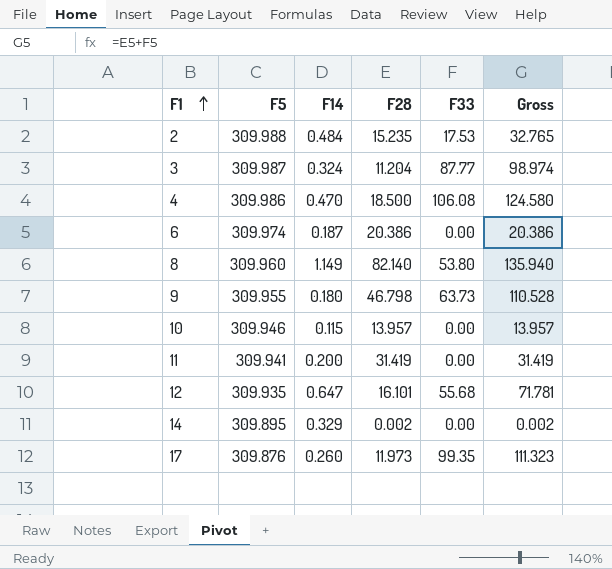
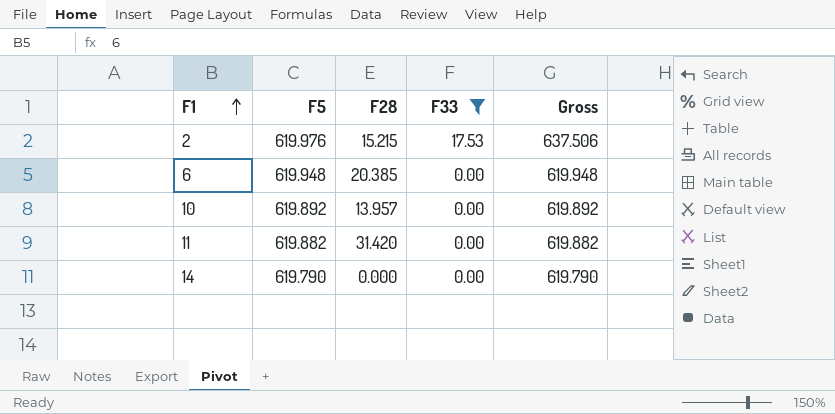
filter: none -> F33 <= 17.53
column F14 | position: 3 -> none
column Gross | formula: [F28] + [F33] -> [F5] + [F33]
2 | F5: 309.988 -> 619.976
2 | F28: 15.235 -> 15.215
6 | F5: 309.974 -> 619.948
6 | F28: 20.386 -> 20.385
10 | F5: 309.946 -> 619.892
11 | F5: 309.941 -> 619.882
11 | F28: 31.419 -> 31.420
14 | F5: 309.895 -> 619.790
14 | F28: 0.002 -> 0.000

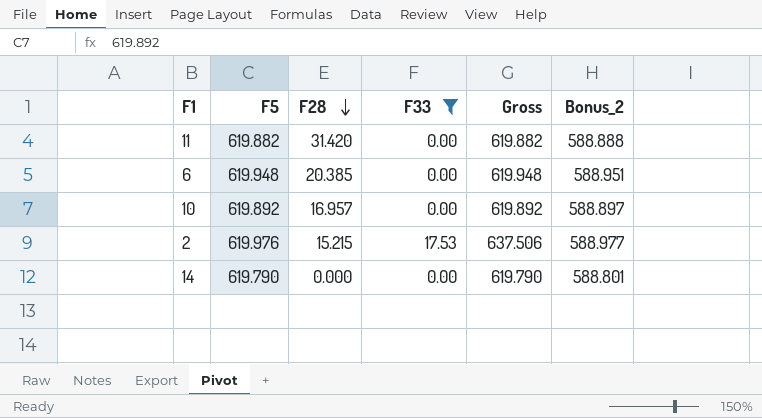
row order: F1 ascending -> F28 descending
column Bonus_2 | formula: none -> [F5] * 0.95
10 | F28: 13.957 -> 16.957

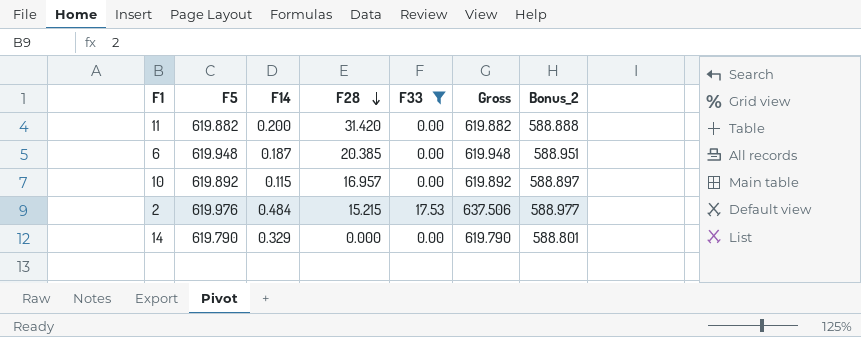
column F14 | position: none -> 3

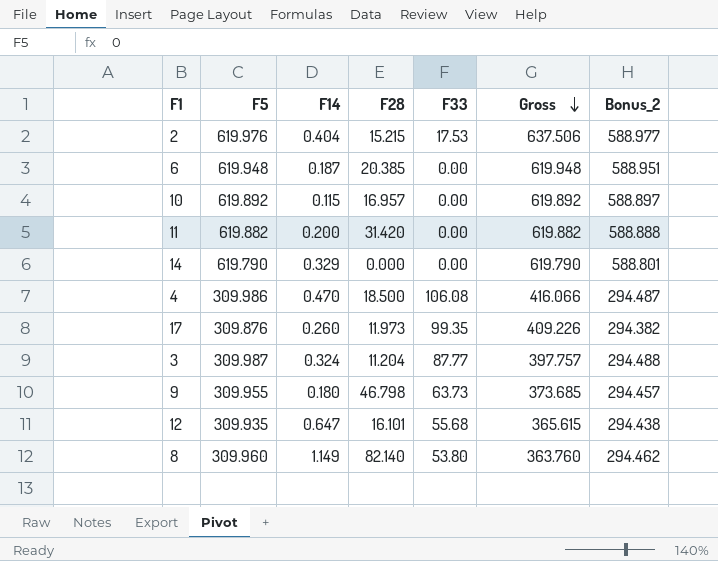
filter: F33 <= 17.53 -> none
row order: F28 descending -> Gross descending
2 | F14: 0.484 -> 0.404

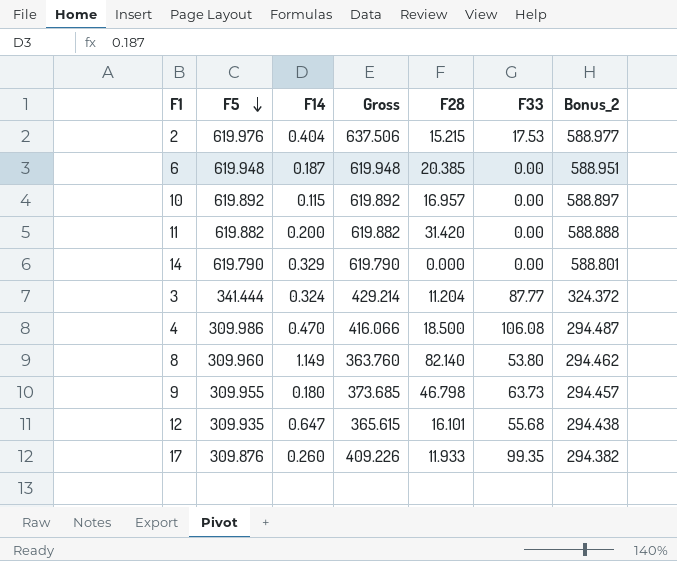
row order: Gross descending -> F5 descending
column Gross | position: 6 -> 4
3 | F5: 309.987 -> 341.444
3 | Gross: 397.757 -> 429.214
3 | Bonus_2: 294.488 -> 324.372
17 | F28: 11.973 -> 11.933

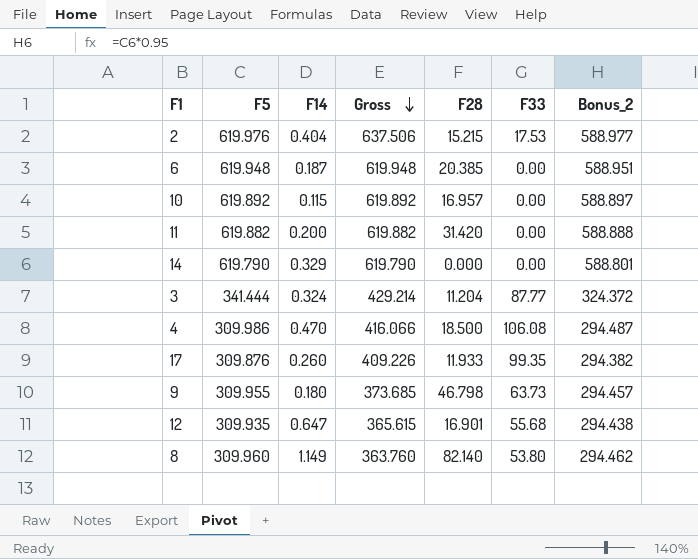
row order: F5 descending -> Gross descending
12 | F28: 16.101 -> 16.901

